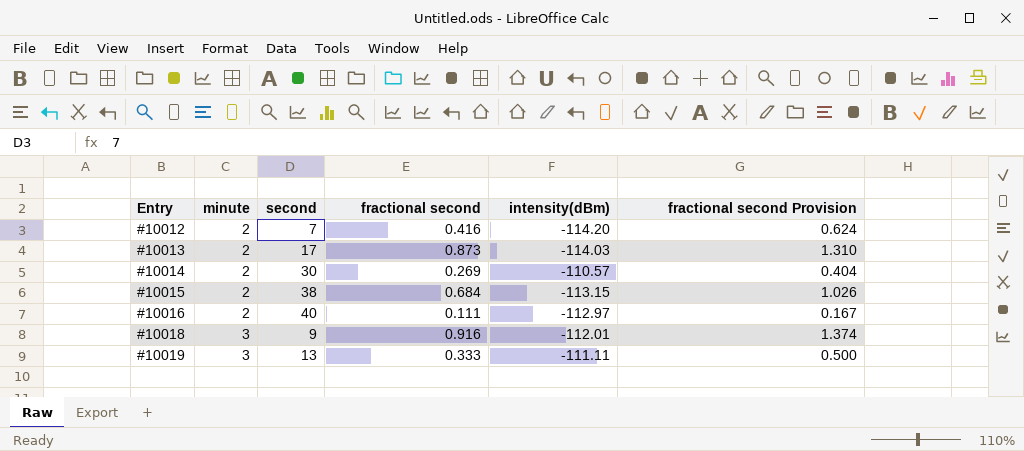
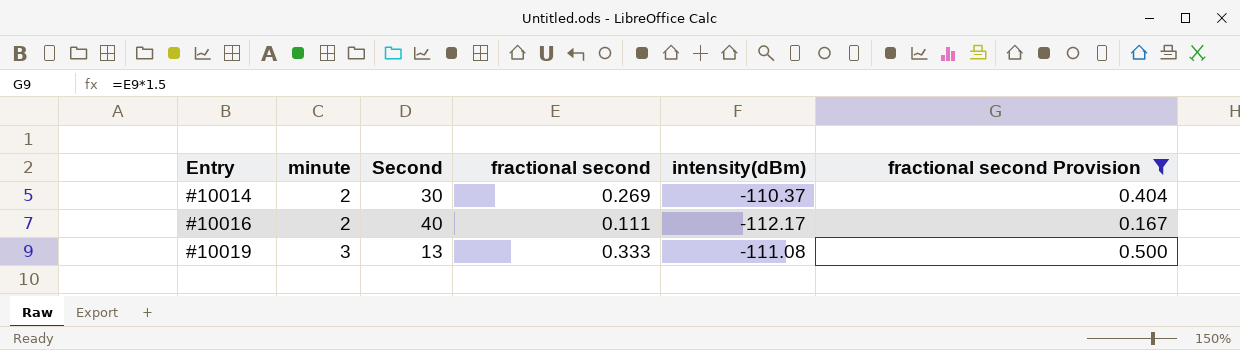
filter: none -> fractional second Provision <= 0.500
column name: second -> Second
#10014 | intensity(dBm): -110.57 -> -110.37
#10016 | intensity(dBm): -112.97 -> -112.17
#10019 | intensity(dBm): -111.11 -> -111.08

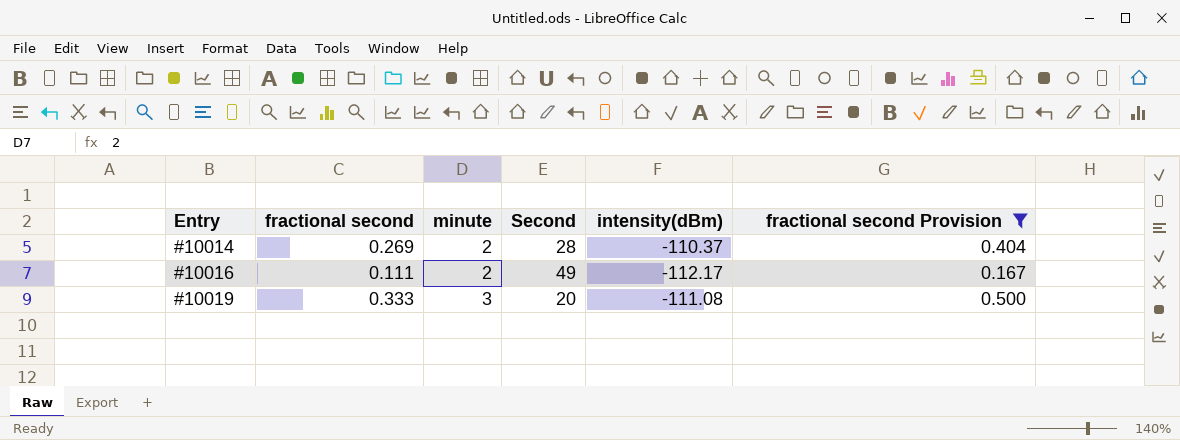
column fractional second | position: 4 -> 2
#10014 | Second: 30 -> 28
#10016 | Second: 40 -> 49
#10019 | Second: 13 -> 20

